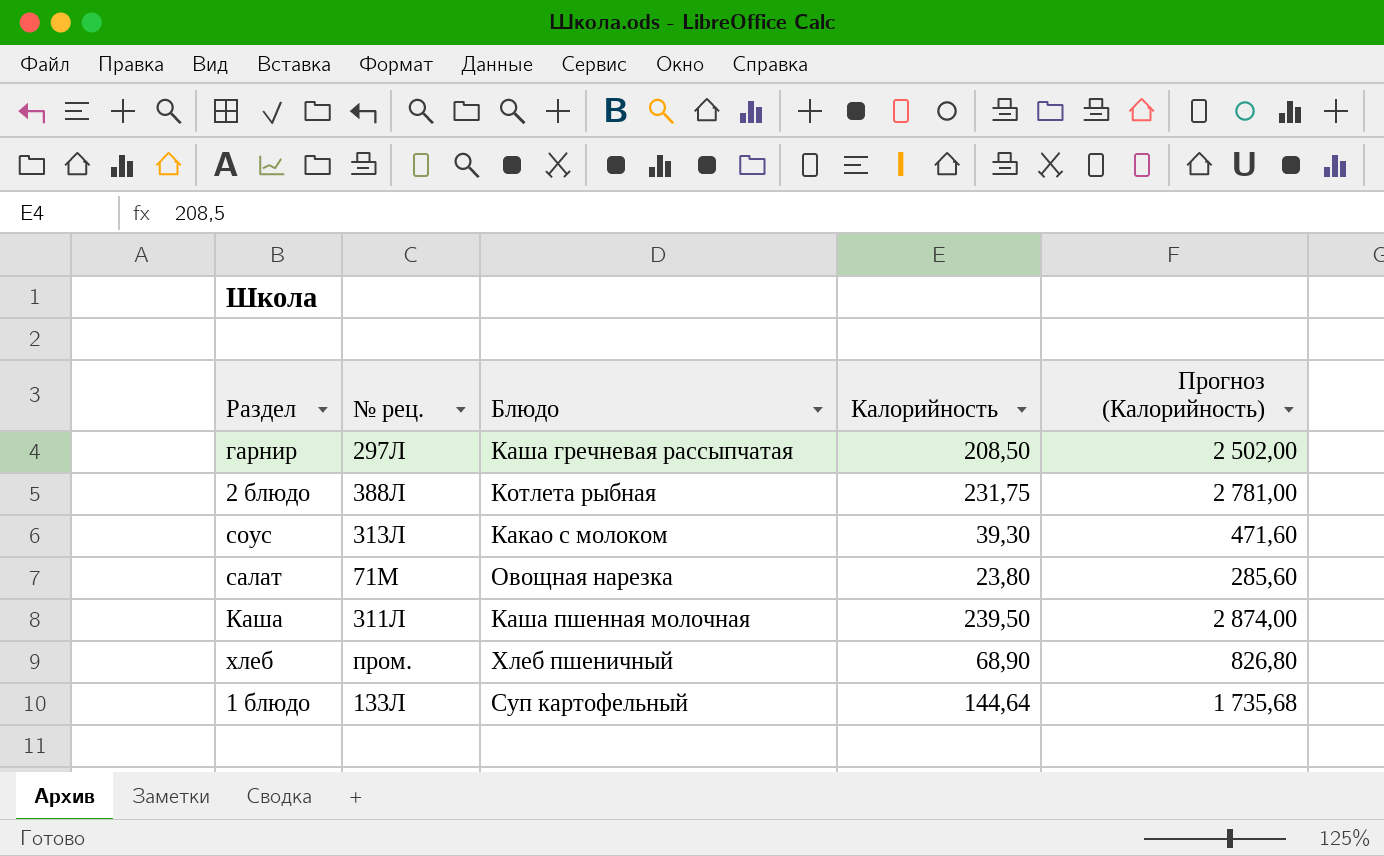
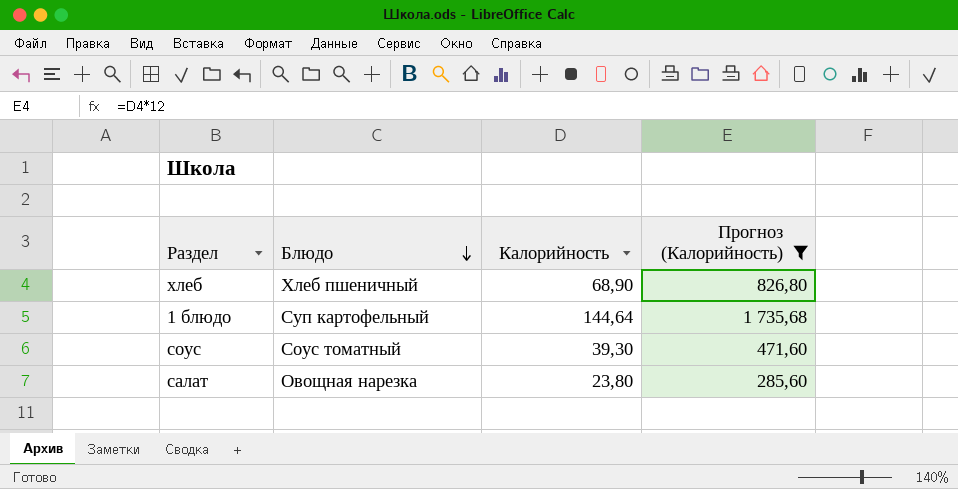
filter: none -> Прогноз (Калорийность) <= 1 735,68
row order: none -> Блюдо descending
column № рец. | position: 2 -> none
соус | Блюдо: Какао с молоком -> Соус томатный

